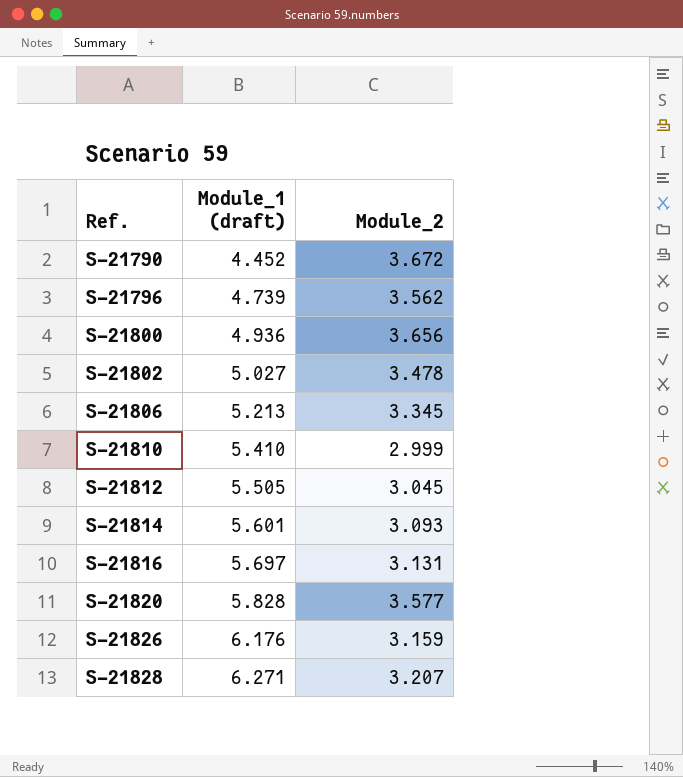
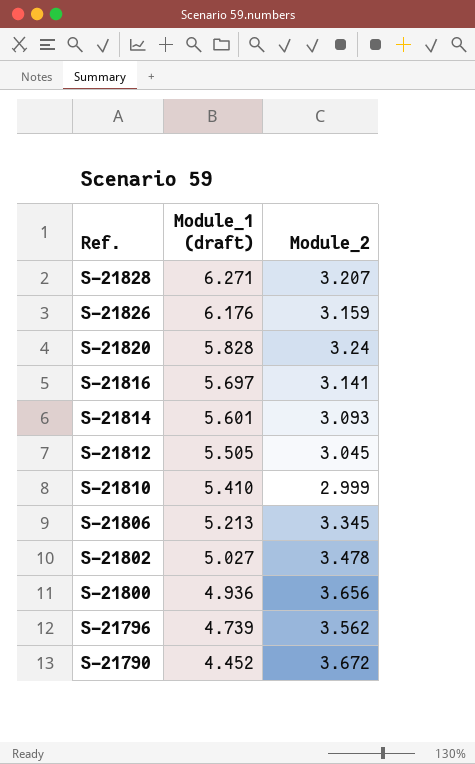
row order: Ref. ascending -> Ref. descending
S-21820 | Module_2: 3.577 -> 3.24
S-21816 | Module_2: 3.131 -> 3.141

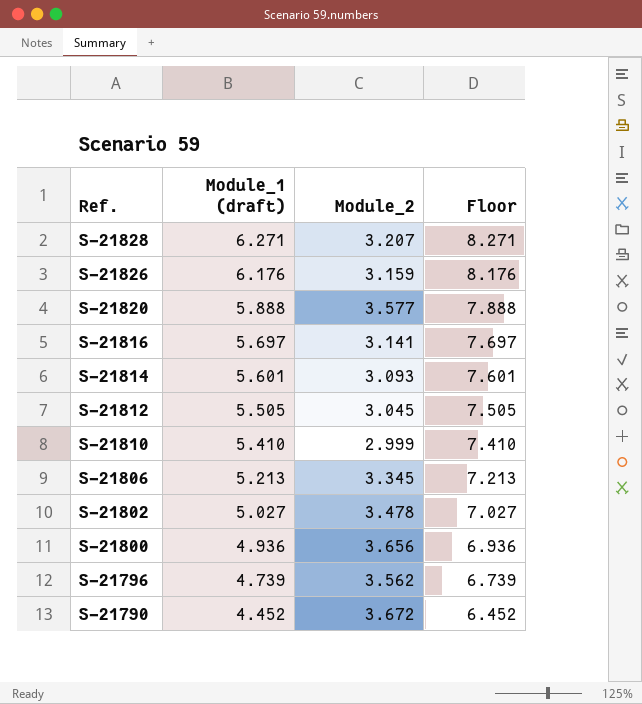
column Floor | formula: none -> [Module_1 (draft)] + 2
S-21820 | Module_1 (draft): 5.828 -> 5.888
S-21820 | Module_2: 3.24 -> 3.577

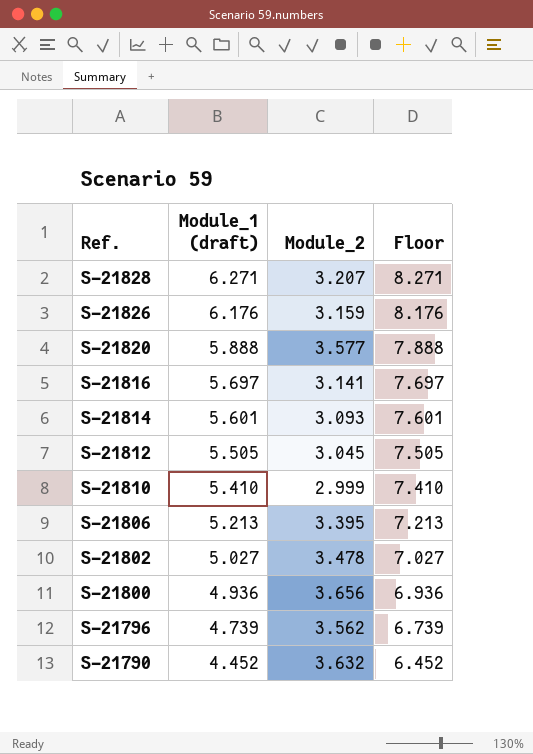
S-21806 | Module_2: 3.345 -> 3.395
S-21790 | Module_2: 3.672 -> 3.632

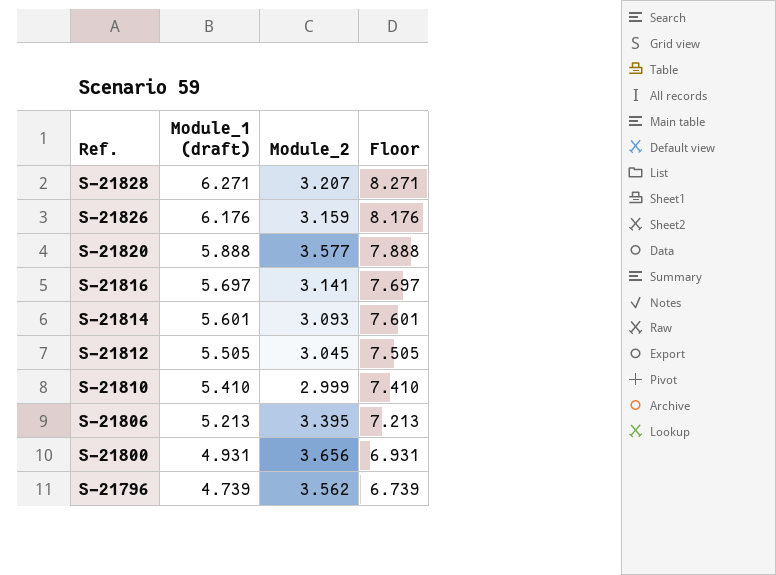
row S-21802: 5.027 | 3.478 | 7.027 -> none
row S-21790: 4.452 | 3.632 | 6.452 -> none
S-21800 | Module_1 (draft): 4.936 -> 4.931
S-21800 | Floor: 6.936 -> 6.931

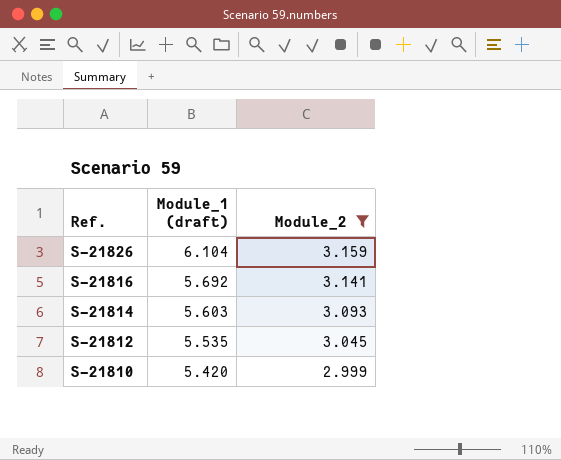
filter: none -> Module_2 <= 3.159
column Floor | formula: [Module_1 (draft)] + 2 -> none
S-21826 | Module_1 (draft): 6.176 -> 6.104
S-21816 | Module_1 (draft): 5.697 -> 5.692
S-21814 | Module_1 (draft): 5.601 -> 5.603
S-21812 | Module_1 (draft): 5.505 -> 5.535
S-21810 | Module_1 (draft): 5.410 -> 5.420

